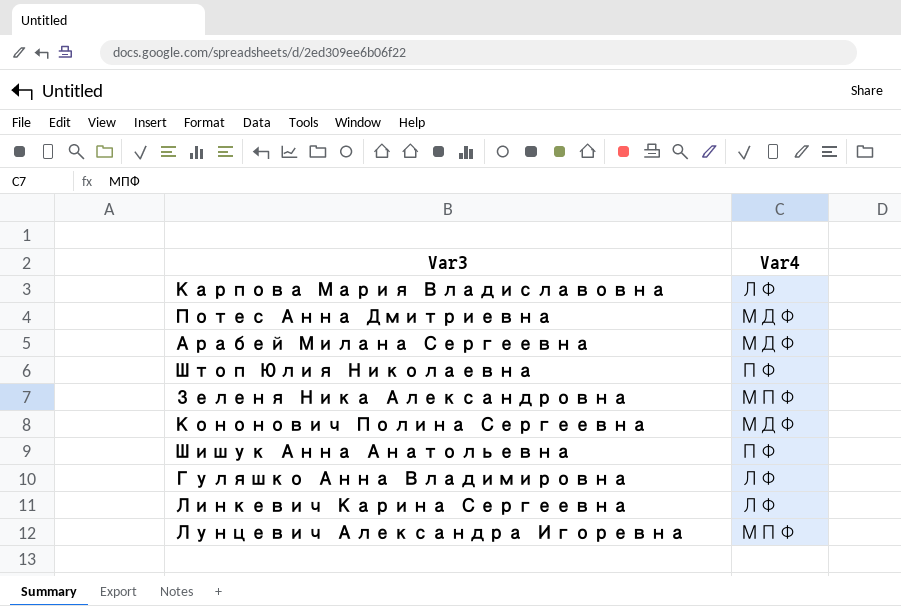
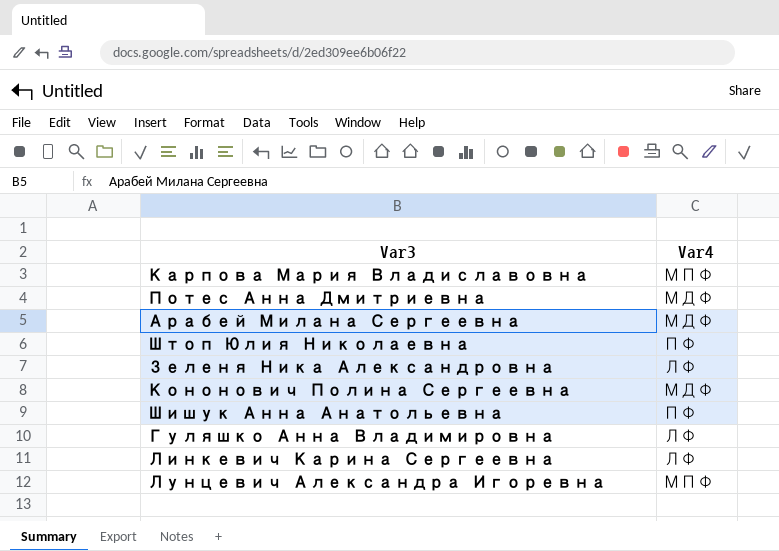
Карпова Мария Владиславовна | Var4: ЛФ -> МПФ
Зеленя Ника Александровна | Var4: МПФ -> ЛФ

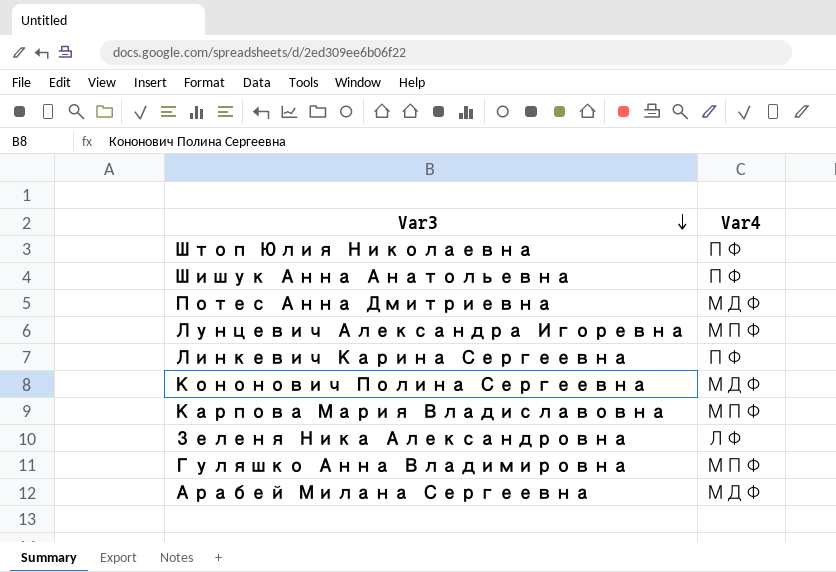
row order: none -> Var3 descending
Линкевич Карина Сергеевна | Var4: ЛФ -> ПФ
Гуляшко Анна Владимировна | Var4: ЛФ -> МПФ

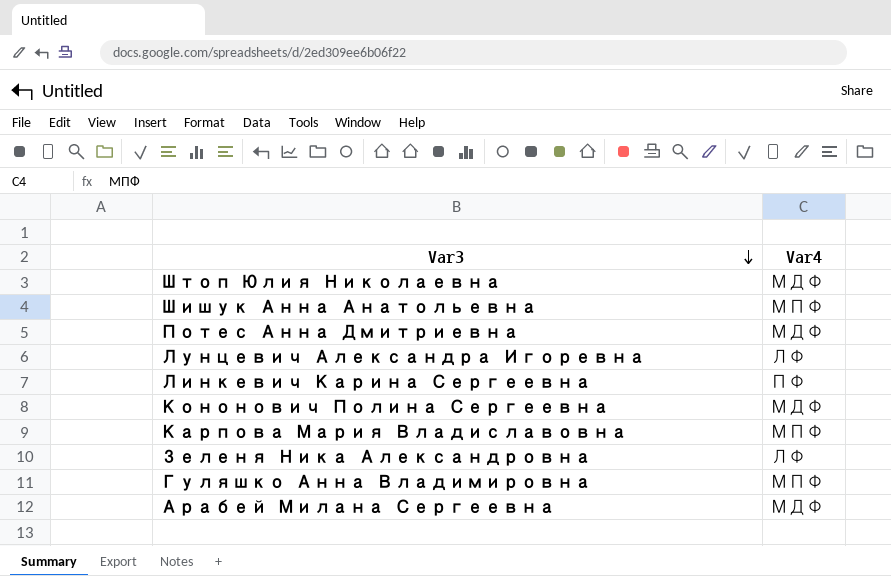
Штоп Юлия Николаевна | Var4: ПФ -> МДФ
Шишук Анна Анатольевна | Var4: ПФ -> МПФ
Лунцевич Александра Игоревна | Var4: МПФ -> ЛФ

